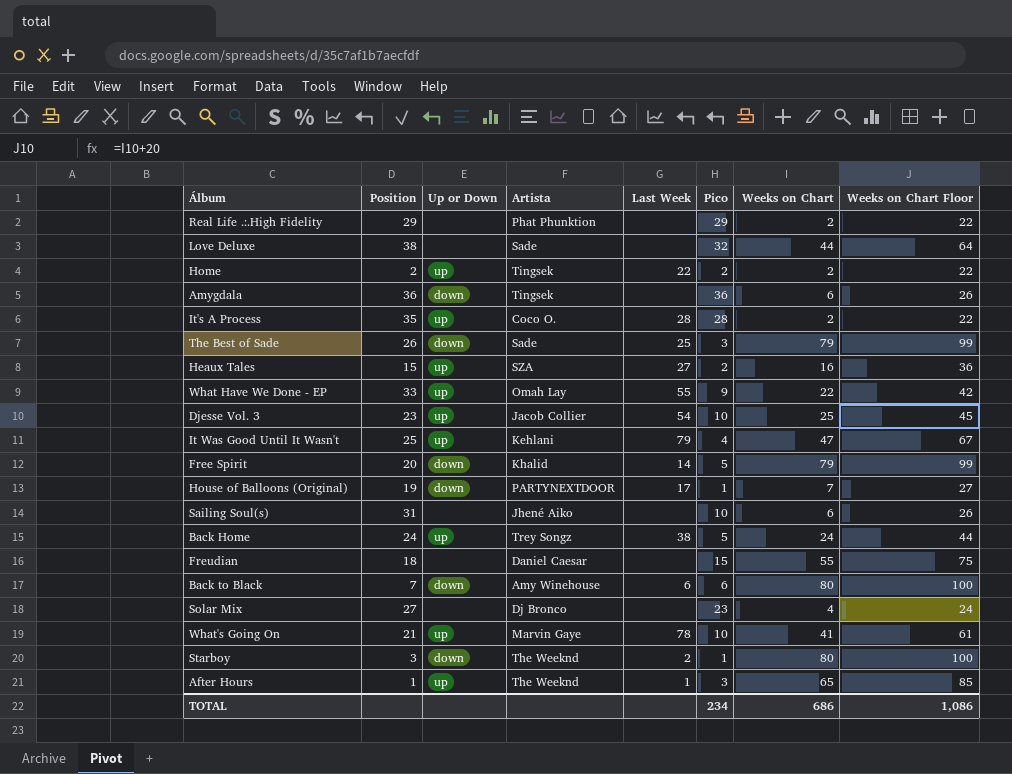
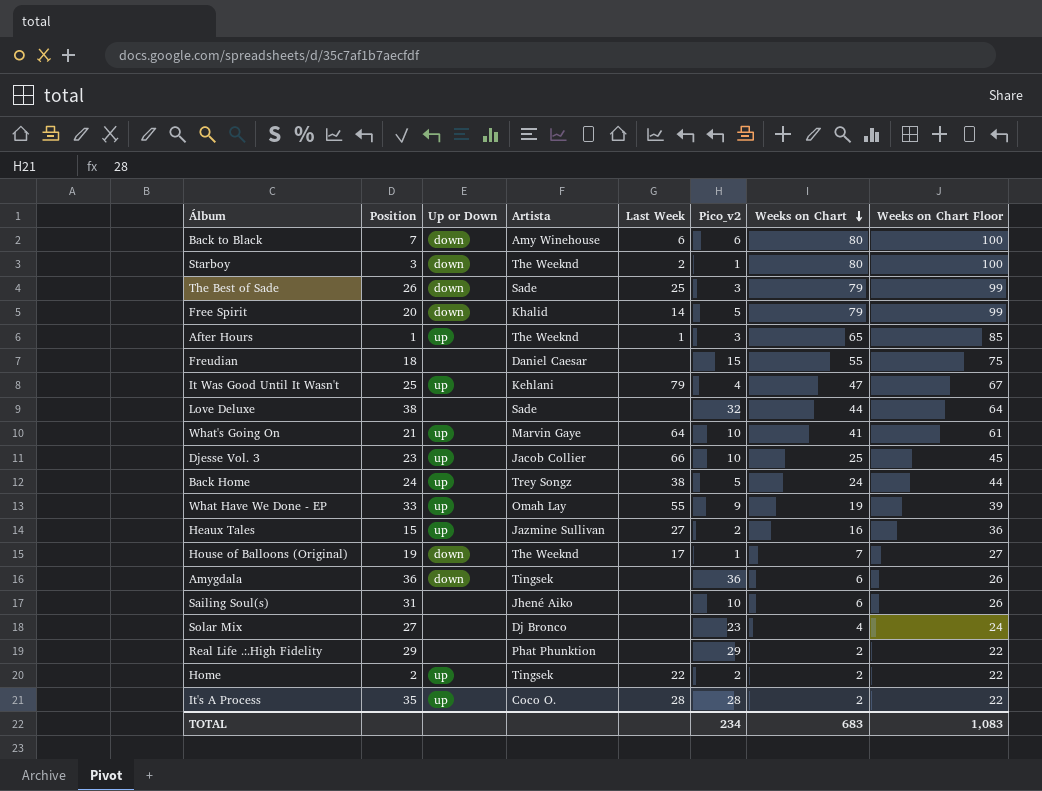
row order: none -> Weeks on Chart descending
column name: Pico -> Pico_v2
What's Going On | Last Week: 78 -> 64
Djesse Vol. 3 | Last Week: 54 -> 66
What Have We Done - EP | Weeks on Chart: 22 -> 19
What Have We Done - EP | Weeks on Chart Floor: 42 -> 39
Heaux Tales | Artista: SZA -> Jazmine Sullivan
House of Balloons (Original) | Artista: PARTYNEXTDOOR -> The Weeknd
TOTAL | Weeks on Chart: 686 -> 683
TOTAL | Weeks on Chart Floor: 1,086 -> 1,083

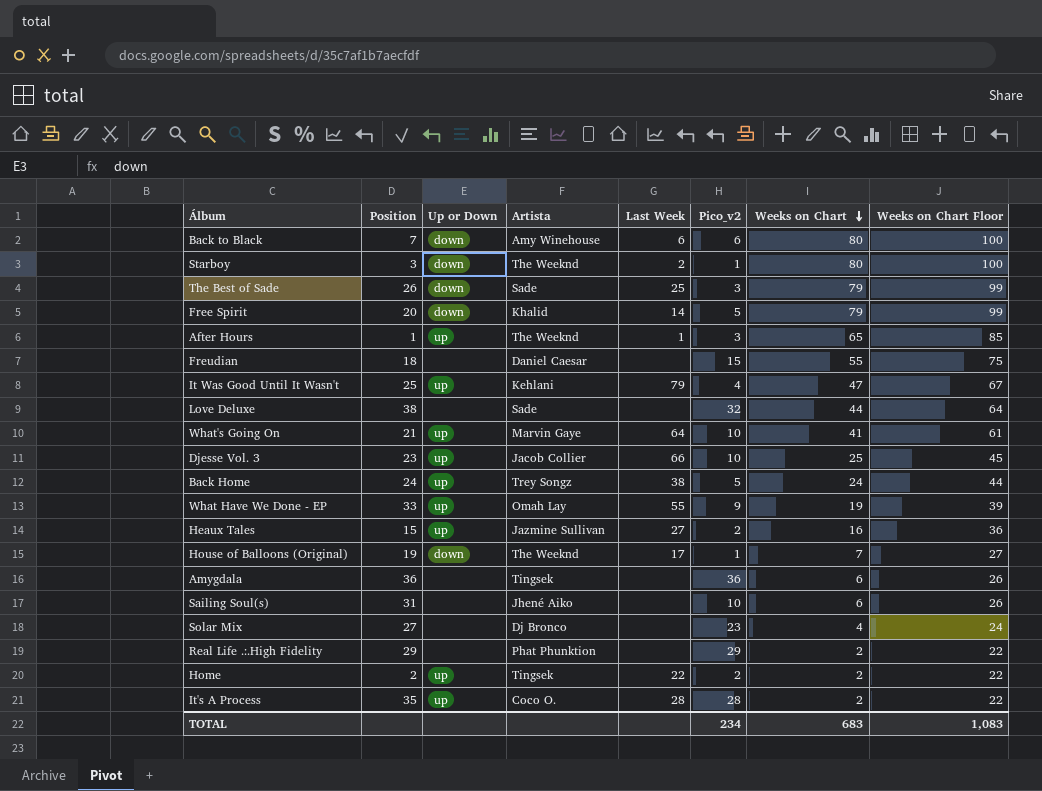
Amygdala | Up or Down: down -> none

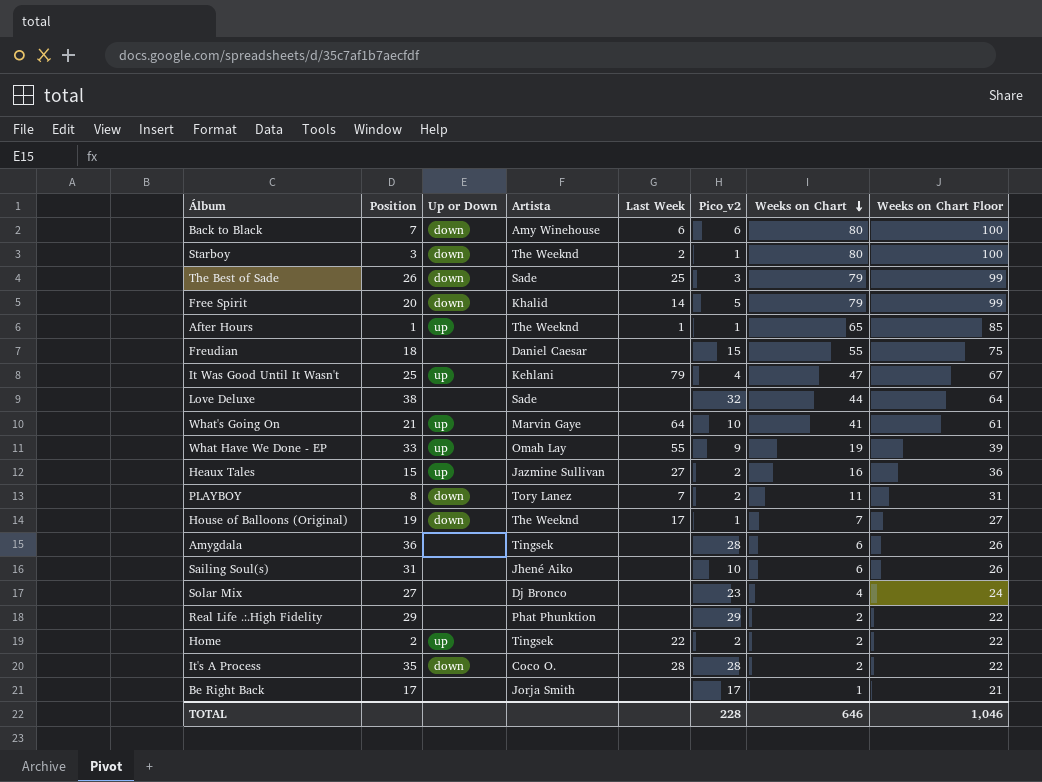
row Djesse Vol. 3: 23 | up | Jacob Collier | 66 | 10 | 25 | 45 -> none
row Back Home: 24 | up | Trey Songz | 38 | 5 | 24 | 44 -> none
After Hours | Pico_v2: 3 -> 1
row PLAYBOY: none -> 8 | down | Tory Lanez | 7 | 2 | 11 | 31
Amygdala | Pico_v2: 36 -> 28
It's A Process | Up or Down: up -> down
row Be Right Back: none -> 17 | none | Jorja Smith | none | 17 | 1 | 21
TOTAL | Pico_v2: 234 -> 228
TOTAL | Weeks on Chart: 683 -> 646
TOTAL | Weeks on Chart Floor: 1,083 -> 1,046

